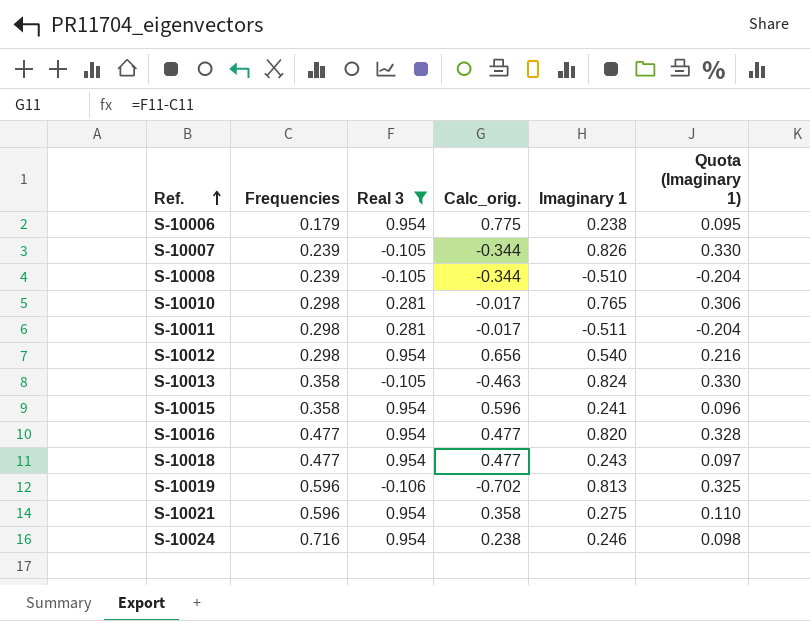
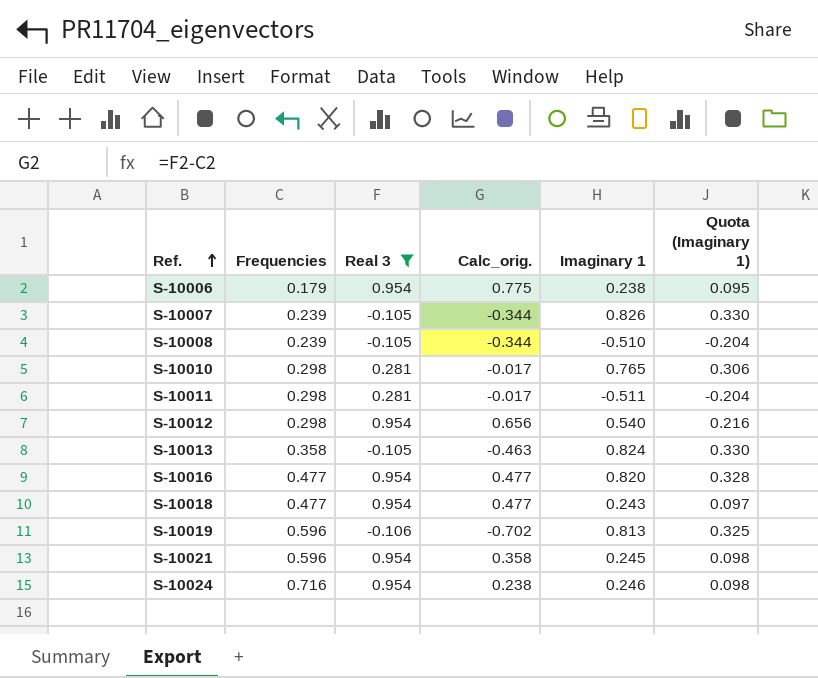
row S-10015: 0.358 | 0.954 | 0.596 | 0.241 | 0.096 -> none
S-10021 | Imaginary 1: 0.275 -> 0.245
S-10021 | Quota (Imaginary 1): 0.110 -> 0.098

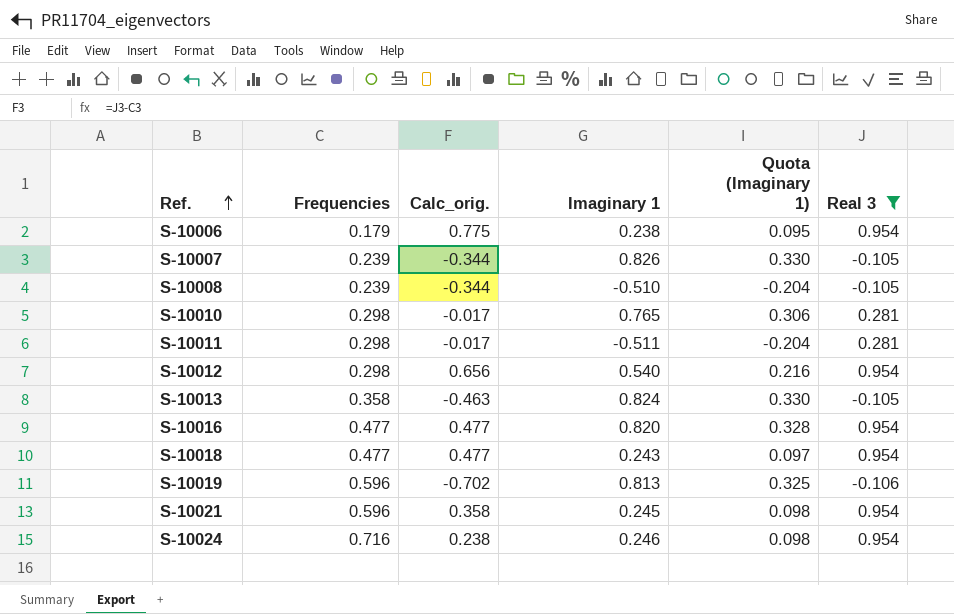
column Real 3 | position: 3 -> 6

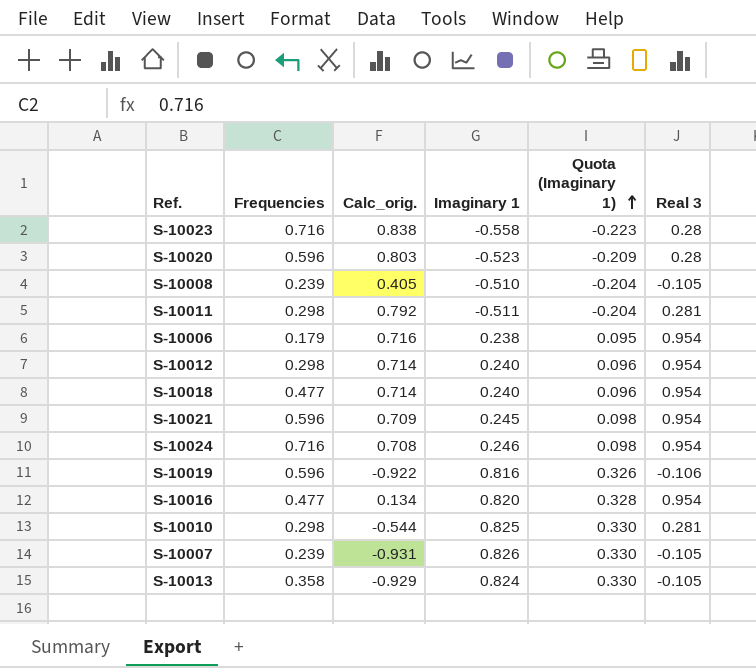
filter: Real 3 != 0.28 -> none
row order: Ref. ascending -> Quota (Imaginary 1) ascending
column Calc_orig. | formula: [Real 3] - [Frequencies] -> [Real 3] - [Imaginary 1]
S-10012 | Imaginary 1: 0.540 -> 0.240
S-10012 | Quota (Imaginary 1): 0.216 -> 0.096
S-10018 | Imaginary 1: 0.243 -> 0.240
S-10018 | Quota (Imaginary 1): 0.097 -> 0.096
S-10019 | Imaginary 1: 0.813 -> 0.816
S-10019 | Quota (Imaginary 1): 0.325 -> 0.326
S-10010 | Imaginary 1: 0.765 -> 0.825
S-10010 | Quota (Imaginary 1): 0.306 -> 0.330

